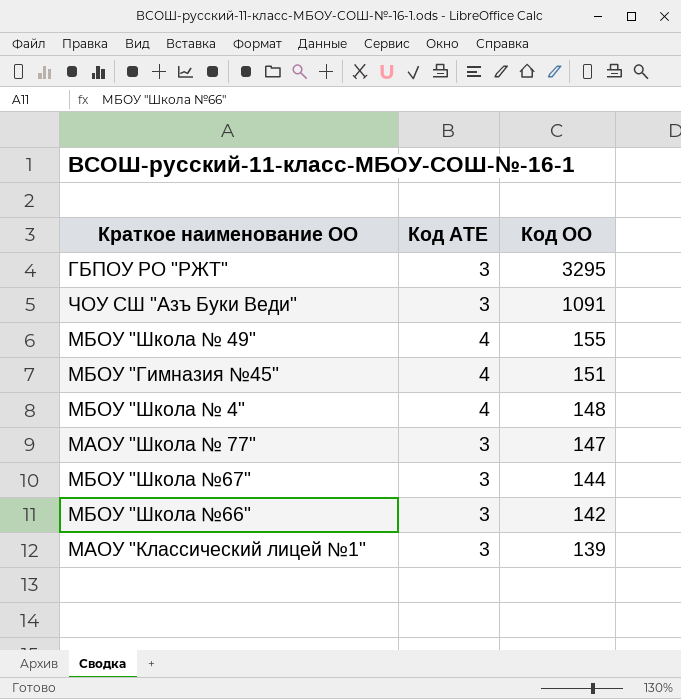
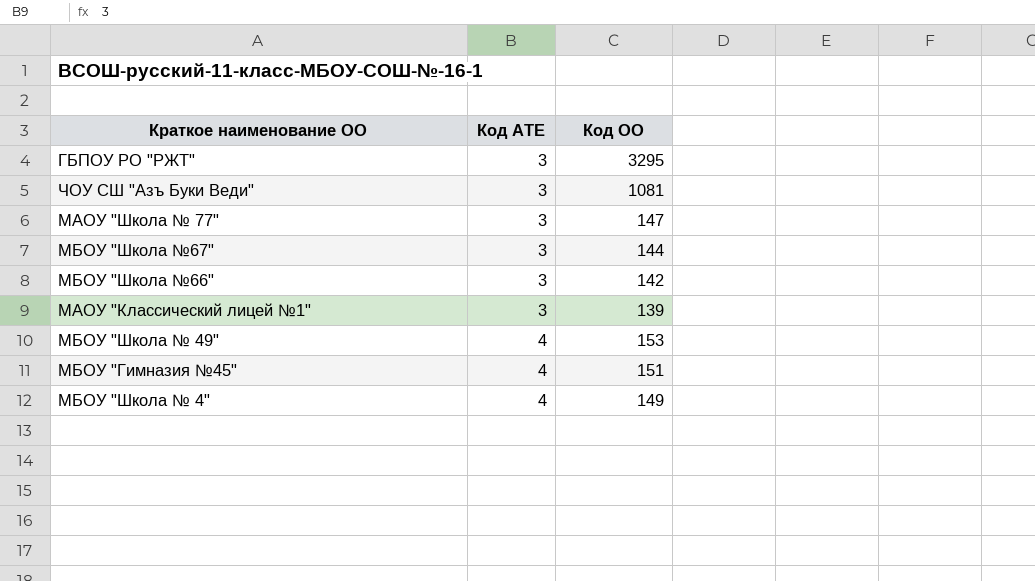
row order: Код ОО descending -> Код АТЕ ascending
ЧОУ СШ "Азъ Буки Веди" | Код ОО: 1091 -> 1081
МБОУ "Школа № 49" | Код ОО: 155 -> 153
МБОУ "Школа № 4" | Код ОО: 148 -> 149

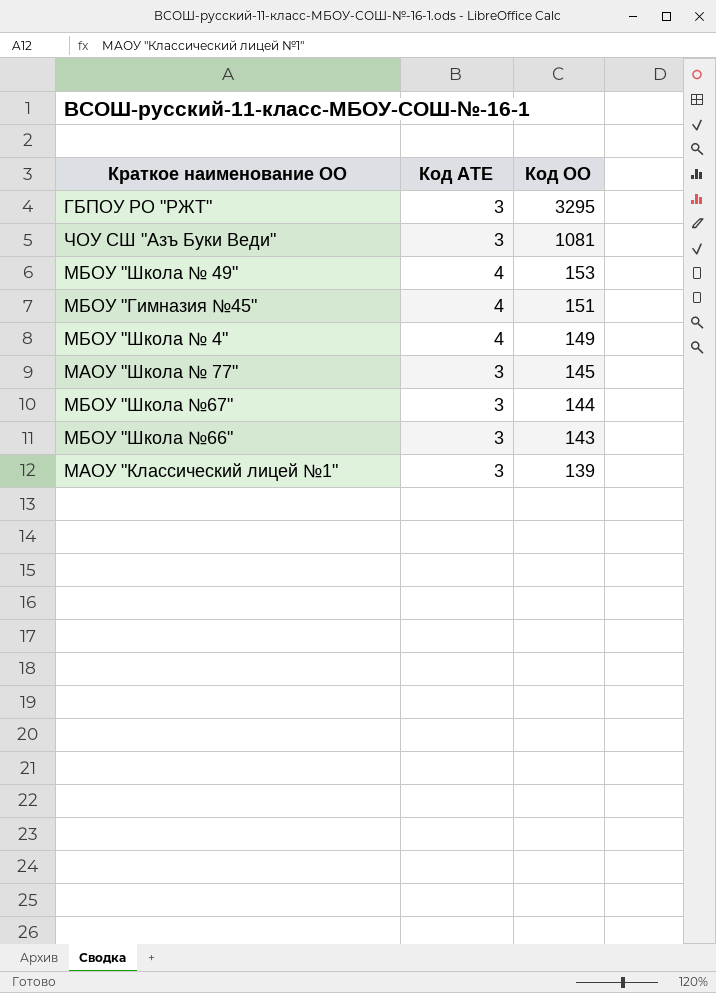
row order: Код АТЕ ascending -> Код ОО descending
МАОУ "Школа № 77" | Код ОО: 147 -> 145
МБОУ "Школа №66" | Код ОО: 142 -> 143

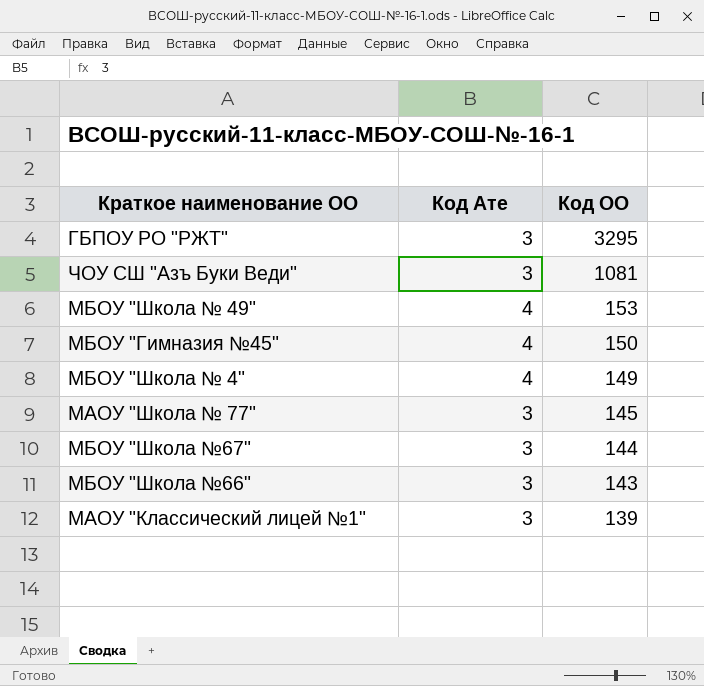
column name: Код АТЕ -> Код Ате
МБОУ "Гимназия №45" | Код ОО: 151 -> 150

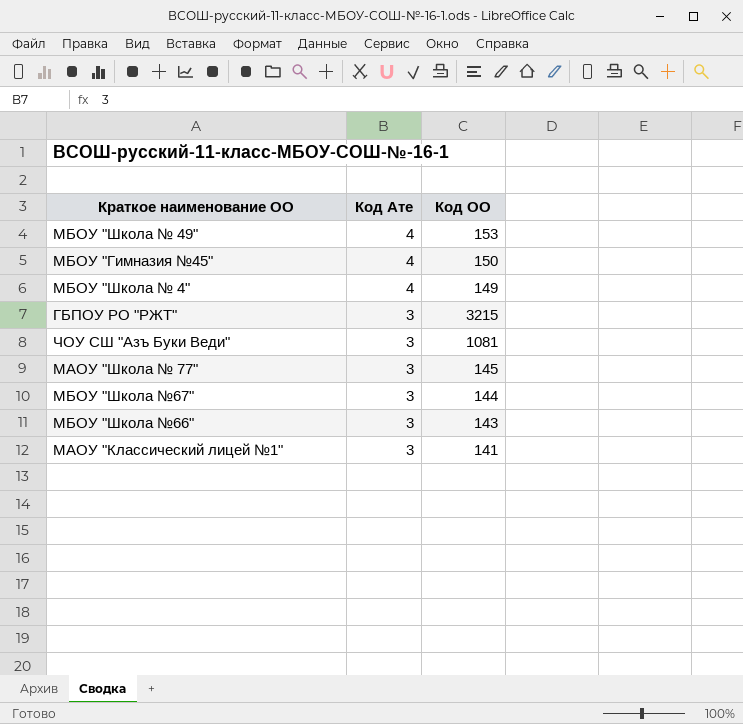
row order: Код ОО descending -> Код Ате descending
ГБПОУ РО "РЖТ" | Код ОО: 3295 -> 3215
МАОУ "Классический лицей №1" | Код ОО: 139 -> 141

